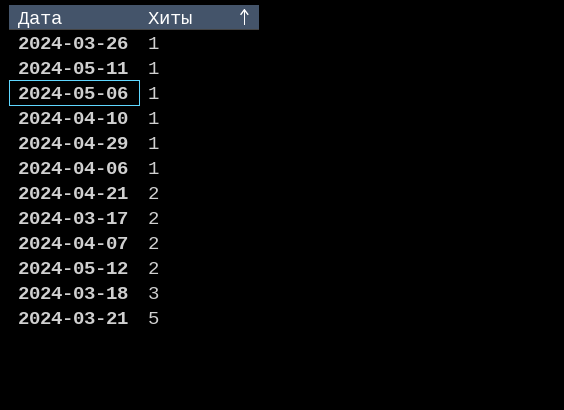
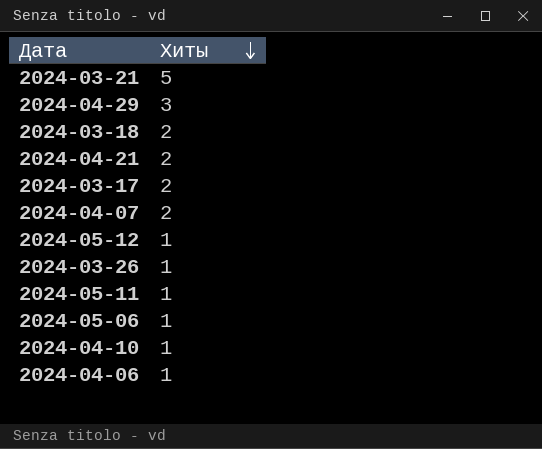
row order: Хиты ascending -> Хиты descending
2024-04-29 | Хиты: 1 -> 3
2024-03-18 | Хиты: 3 -> 2
2024-05-12 | Хиты: 2 -> 1

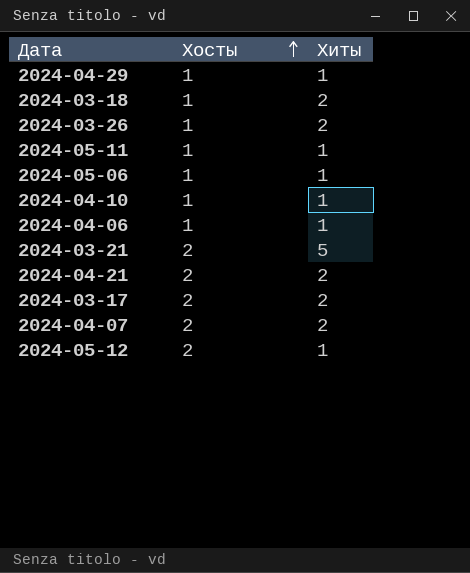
row order: Хиты descending -> Хосты ascending
column Хосты | position: none -> 2
2024-04-29 | Хиты: 3 -> 1
2024-03-26 | Хиты: 1 -> 2

